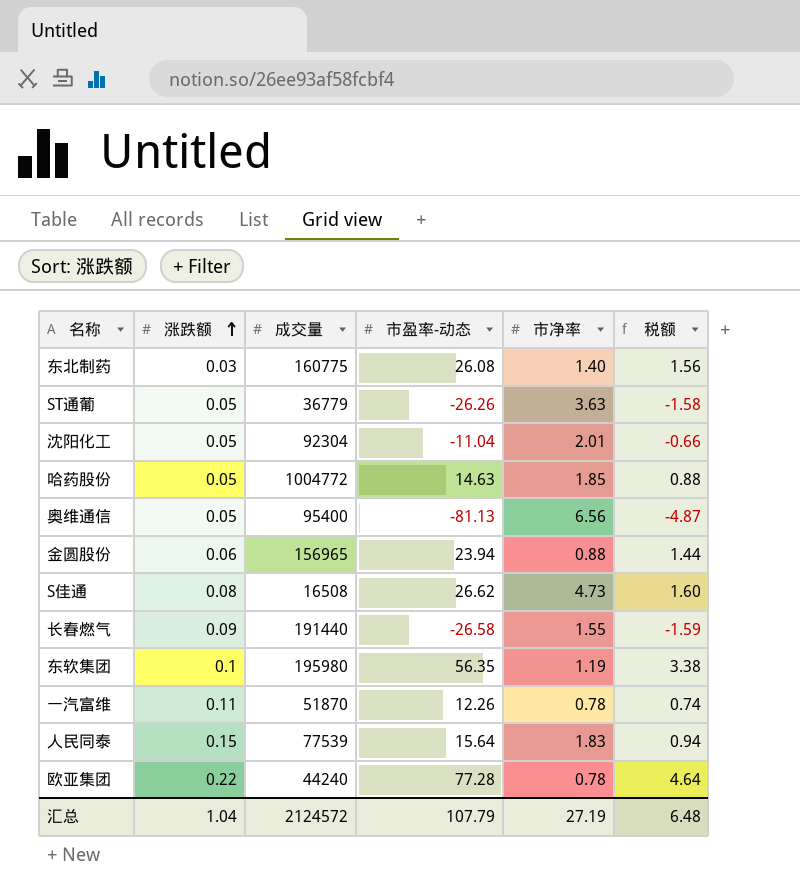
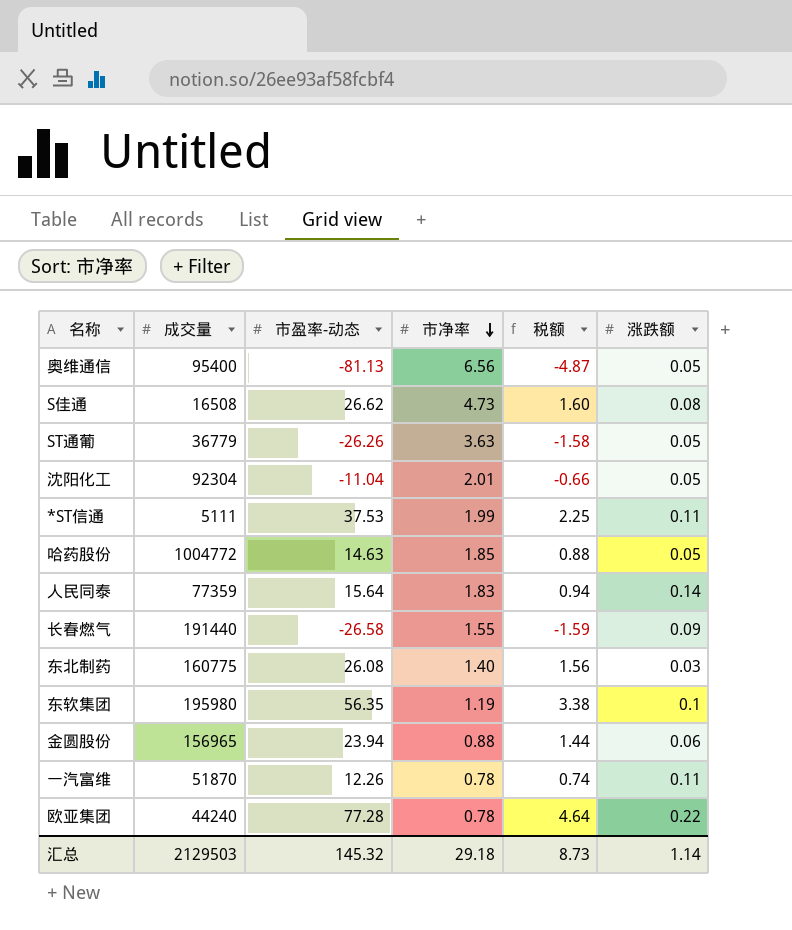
row order: 涨跌额 ascending -> 市净率 descending
column 涨跌额 | position: 2 -> 6
row *ST信通: none -> 5111 | 37.53 | 1.99 | 2.25 | 0.11
人民同泰 | 成交量: 77539 -> 77359
人民同泰 | 涨跌额: 0.15 -> 0.14
汇总 | 成交量: 2124572 -> 2129503
汇总 | 市盈率-动态: 107.79 -> 145.32
汇总 | 市净率: 27.19 -> 29.18
汇总 | 税额: 6.48 -> 8.73
汇总 | 涨跌额: 1.04 -> 1.14

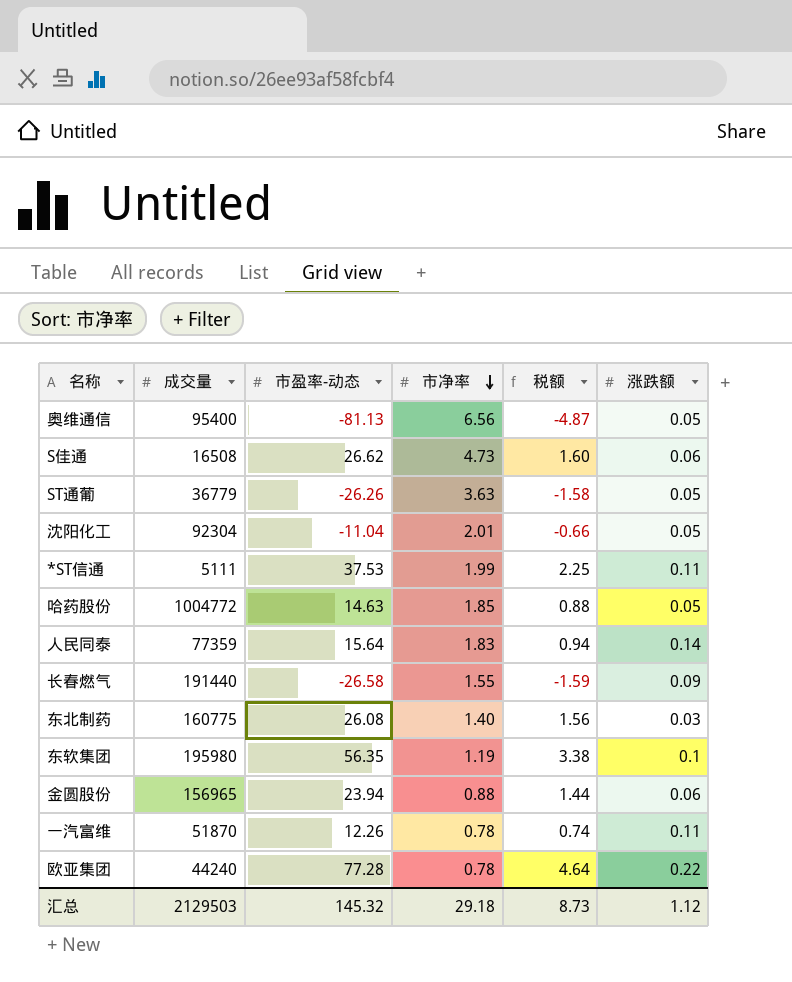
S佳通 | 涨跌额: 0.08 -> 0.06
汇总 | 涨跌额: 1.14 -> 1.12

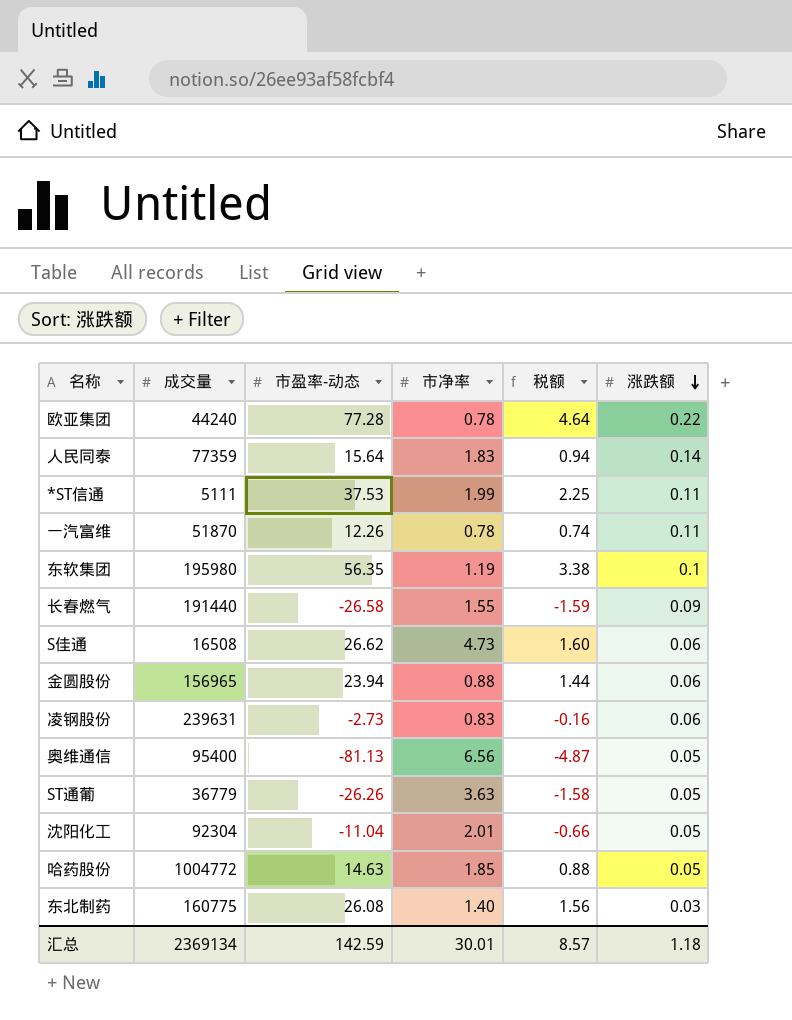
row order: 市净率 descending -> 涨跌额 descending
row 凌钢股份: none -> 239631 | -2.73 | 0.83 | -0.16 | 0.06
汇总 | 成交量: 2129503 -> 2369134
汇总 | 市盈率-动态: 145.32 -> 142.59
汇总 | 市净率: 29.18 -> 30.01
汇总 | 税额: 8.73 -> 8.57
汇总 | 涨跌额: 1.12 -> 1.18

